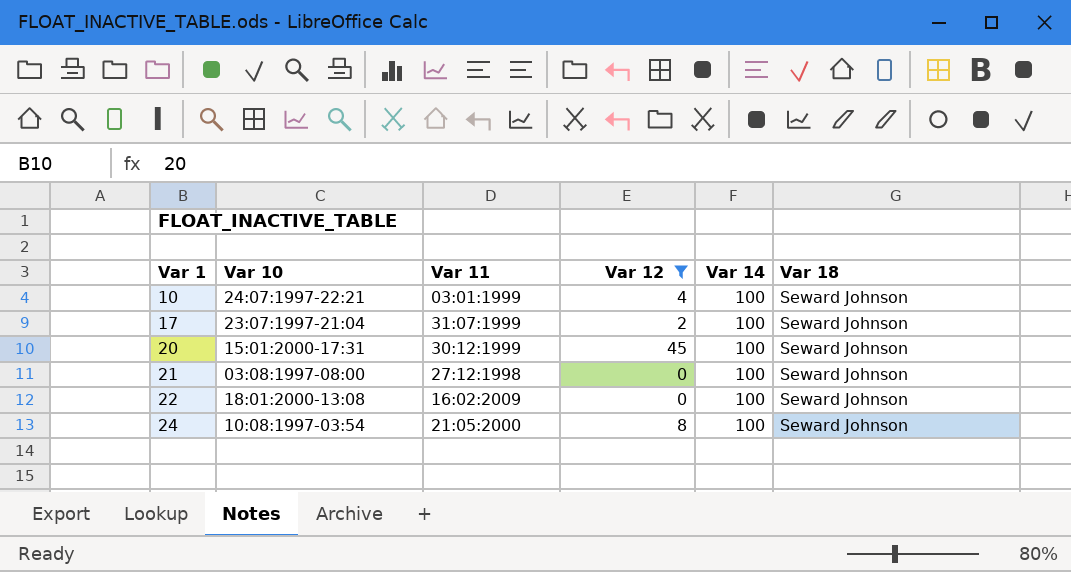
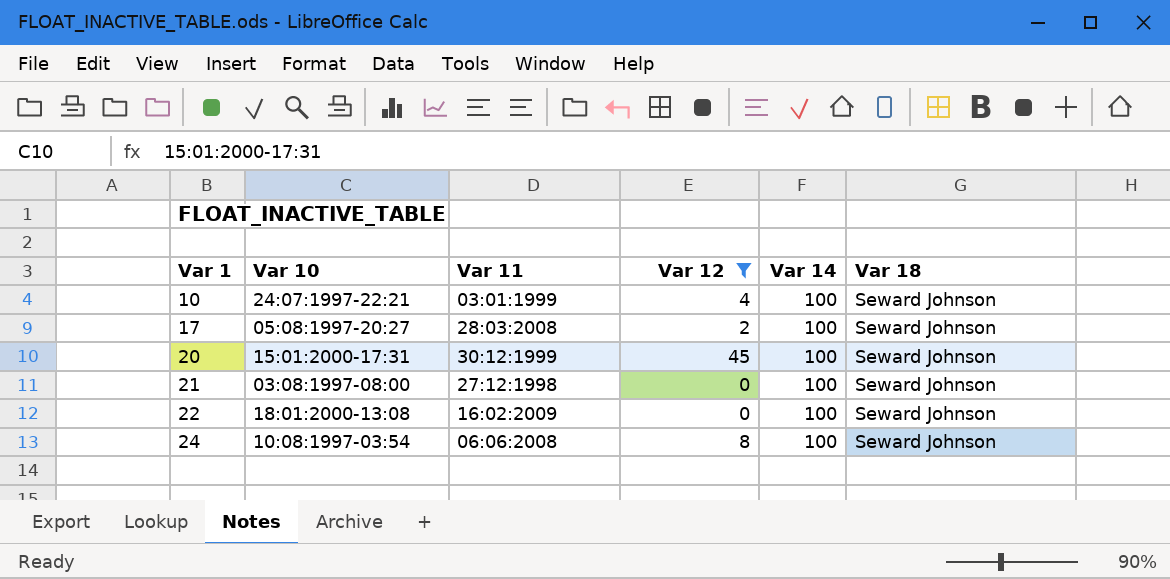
17 | Var 10: 23:07:1997-21:04 -> 05:08:1997-20:27
17 | Var 11: 31:07:1999 -> 28:03:2008
24 | Var 11: 21:05:2000 -> 06:06:2008

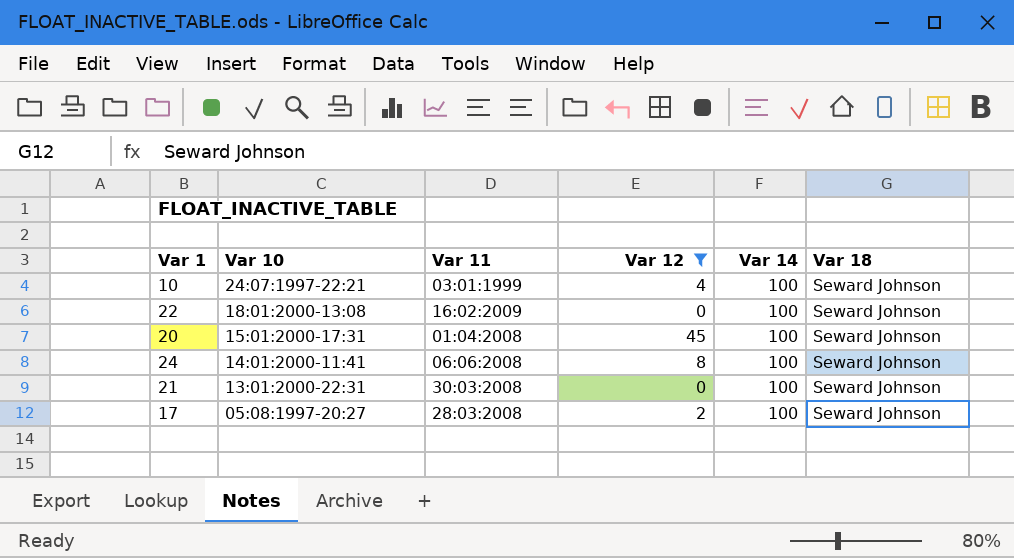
row order: Var 1 ascending -> Var 10 descending
20 | Var 11: 30:12:1999 -> 01:04:2008
24 | Var 10: 10:08:1997-03:54 -> 14:01:2000-11:41
21 | Var 10: 03:08:1997-08:00 -> 13:01:2000-22:31
21 | Var 11: 27:12:1998 -> 30:03:2008

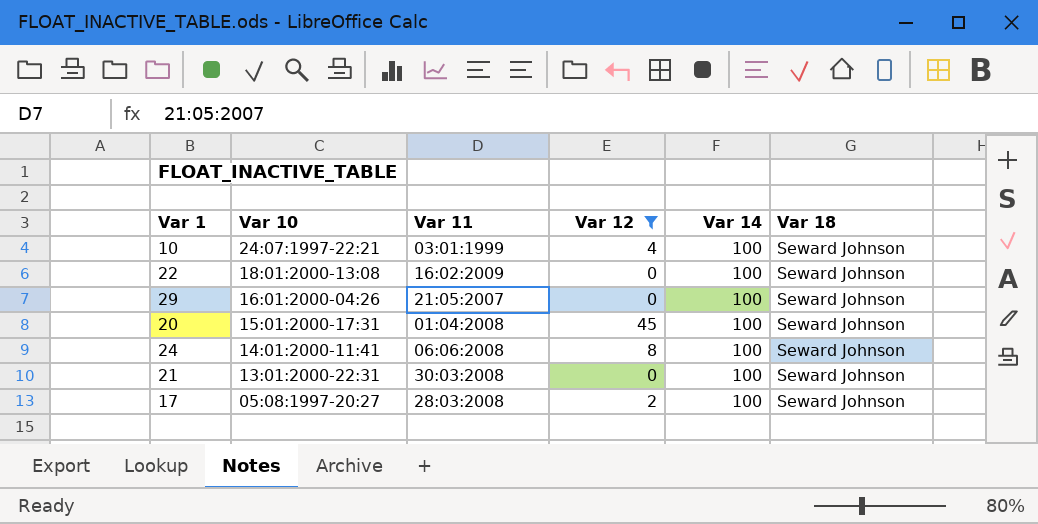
row 29: none -> 16:01:2000-04:26 | 21:05:2007 | 0 | 100 | Seward Johnson

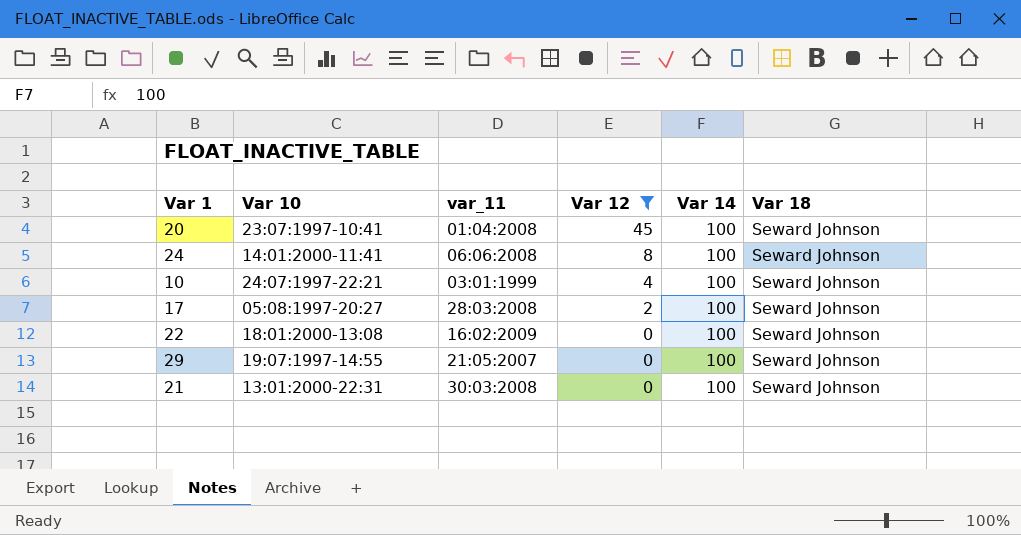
row order: Var 10 descending -> Var 12 descending
column name: Var 11 -> var_11
20 | Var 10: 15:01:2000-17:31 -> 23:07:1997-10:41
29 | Var 10: 16:01:2000-04:26 -> 19:07:1997-14:55

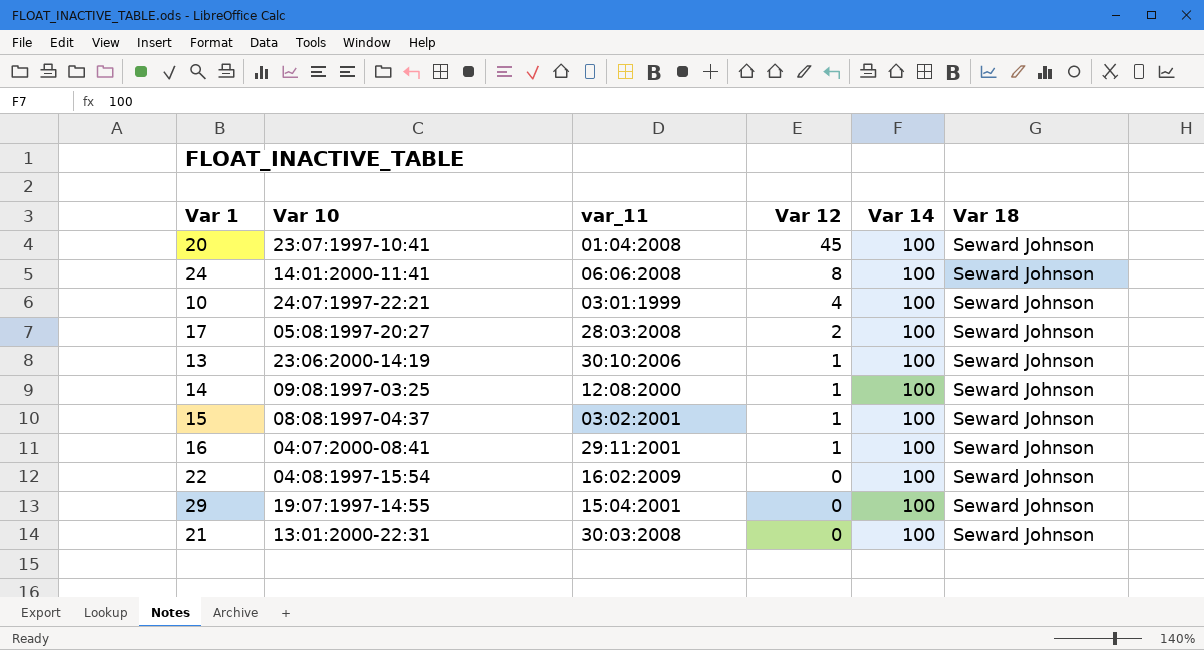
filter: Var 12 != 1 -> none
22 | Var 10: 18:01:2000-13:08 -> 04:08:1997-15:54
29 | var_11: 21:05:2007 -> 15:04:2001

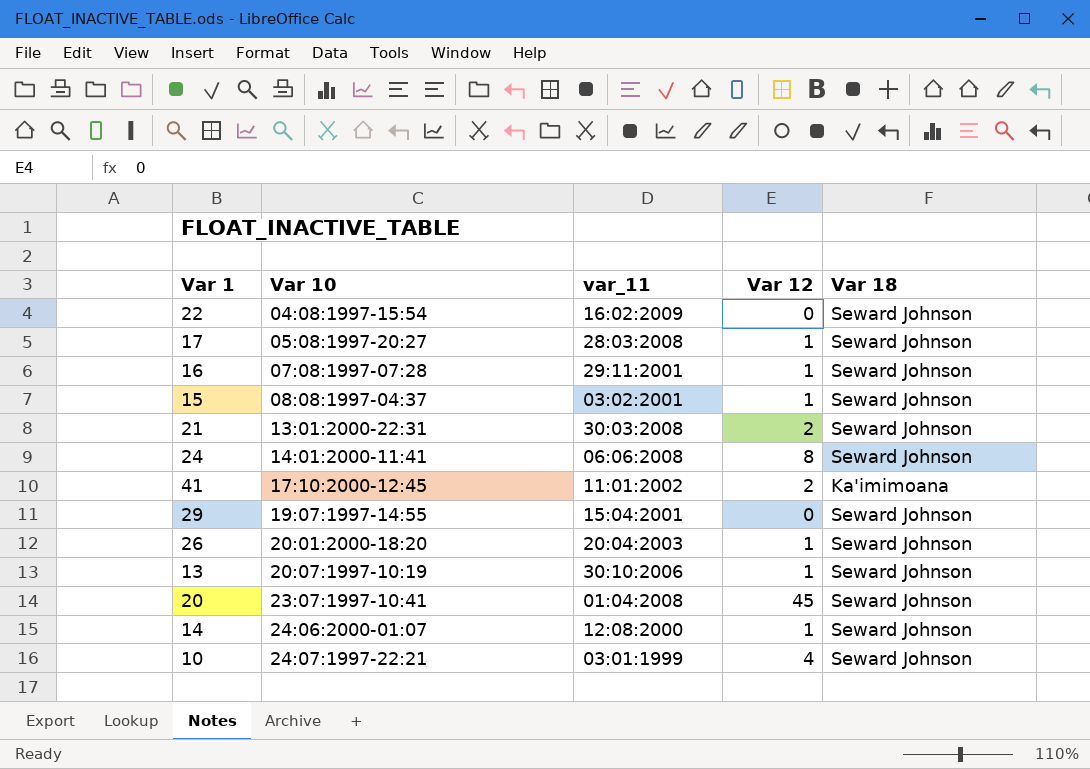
row order: Var 12 descending -> Var 10 ascending
column Var 14 | position: 5 -> none
17 | Var 12: 2 -> 1
16 | Var 10: 04:07:2000-08:41 -> 07:08:1997-07:28
21 | Var 12: 0 -> 2
row 41: none -> 17:10:2000-12:45 | 11:01:2002 | 2 | Ka'imimoana
row 26: none -> 20:01:2000-18:20 | 20:04:2003 | 1 | Seward Johnson
13 | Var 10: 23:06:2000-14:19 -> 20:07:1997-10:19
14 | Var 10: 09:08:1997-03:25 -> 24:06:2000-01:07

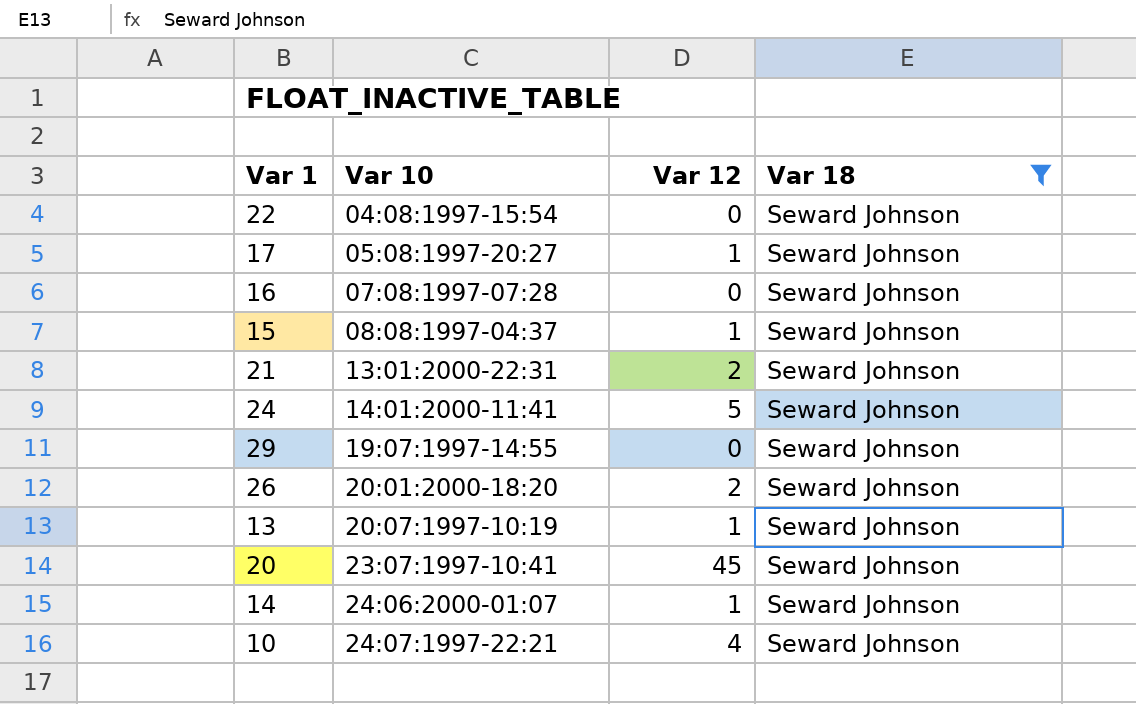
filter: none -> Var 18 = Seward Johnson
column var_11 | position: 3 -> none
16 | Var 12: 1 -> 0
24 | Var 12: 8 -> 5
26 | Var 12: 1 -> 2

